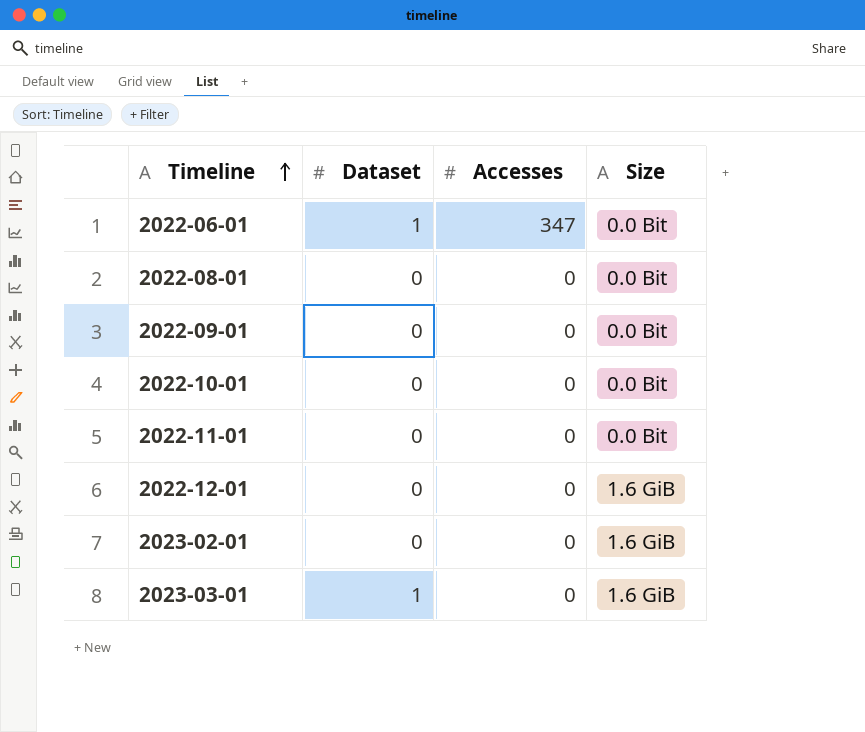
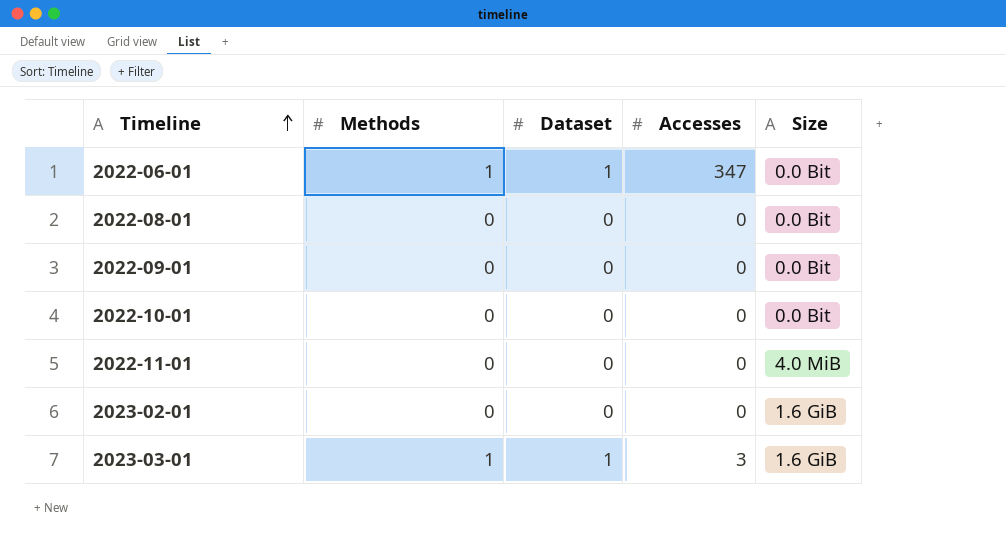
column Methods | position: none -> 2
row 2022-12-01: 0 | 0 | 1.6 GiB -> none
2022-11-01 | Size: 0.0 Bit -> 4.0 MiB
2023-03-01 | Accesses: 0 -> 3

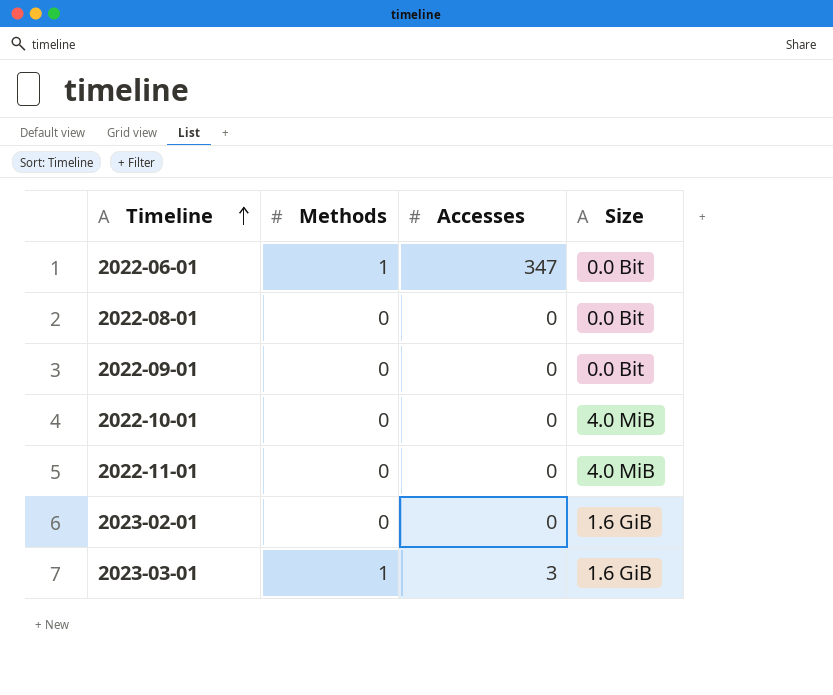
column Dataset | position: 3 -> none
2022-10-01 | Size: 0.0 Bit -> 4.0 MiB

